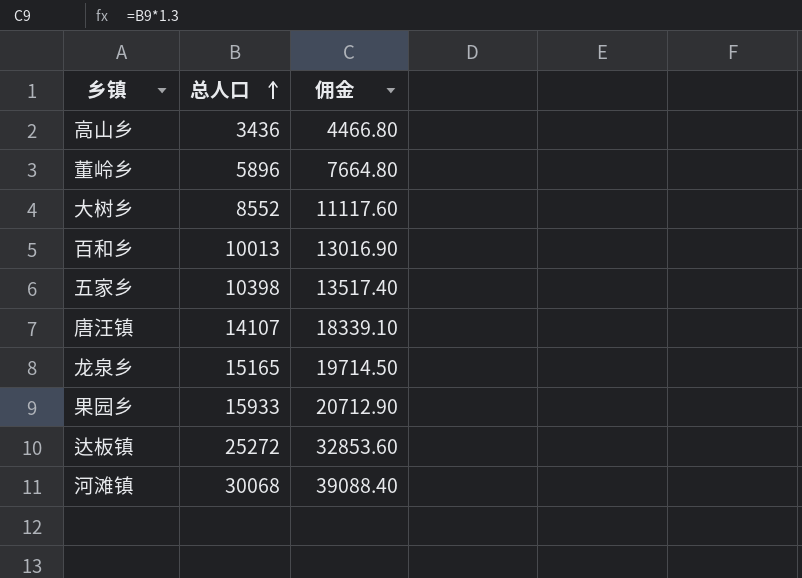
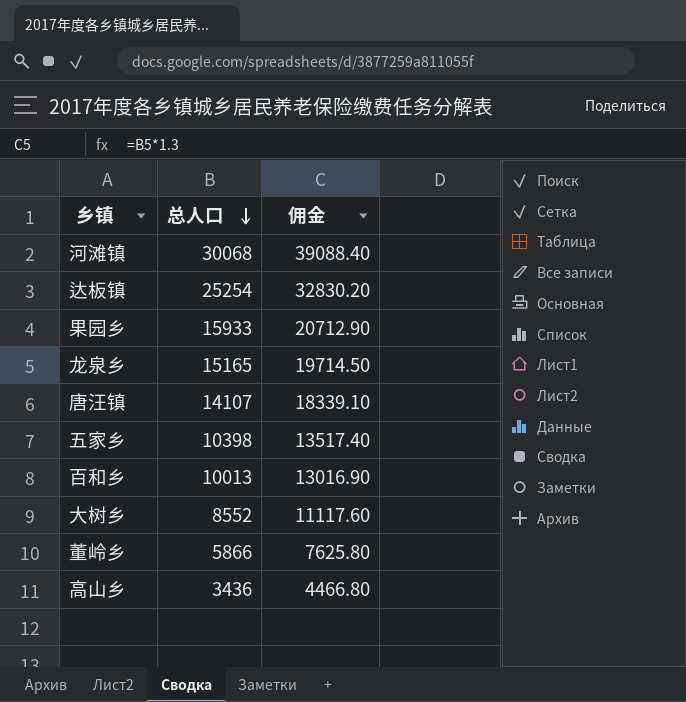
row order: 总人口 ascending -> 总人口 descending
达板镇 | 总人口: 25272 -> 25254
达板镇 | 佣金: 32853.60 -> 32830.20
董岭乡 | 总人口: 5896 -> 5866
董岭乡 | 佣金: 7664.80 -> 7625.80

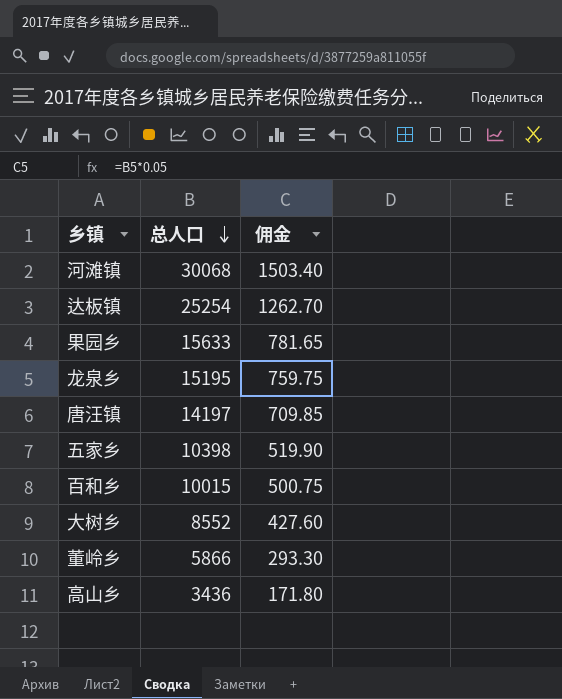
column 佣金 | formula: [总人口] * 1.3 -> [总人口] * 0.05
果园乡 | 总人口: 15933 -> 15633
龙泉乡 | 总人口: 15165 -> 15195
唐汪镇 | 总人口: 14107 -> 14197
百和乡 | 总人口: 10013 -> 10015

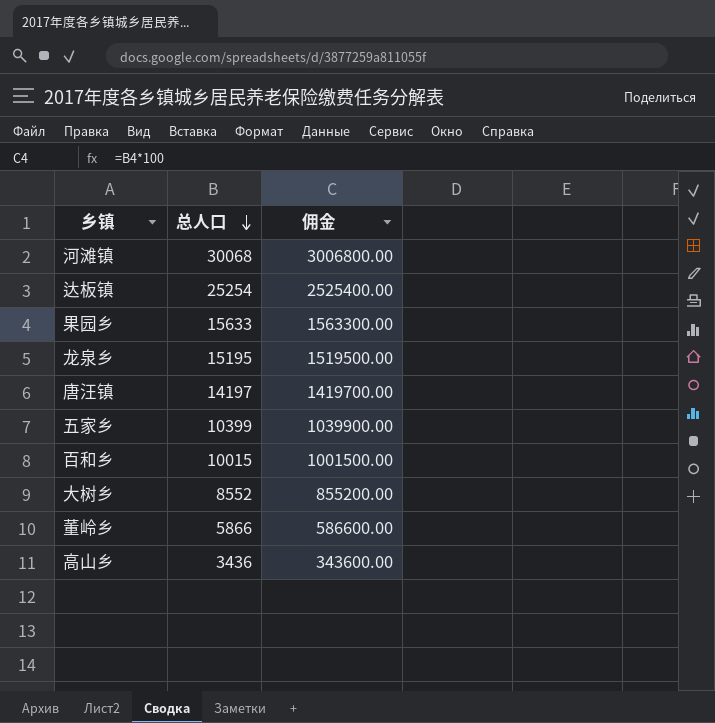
column 佣金 | formula: [总人口] * 0.05 -> [总人口] * 100
五家乡 | 总人口: 10398 -> 10399

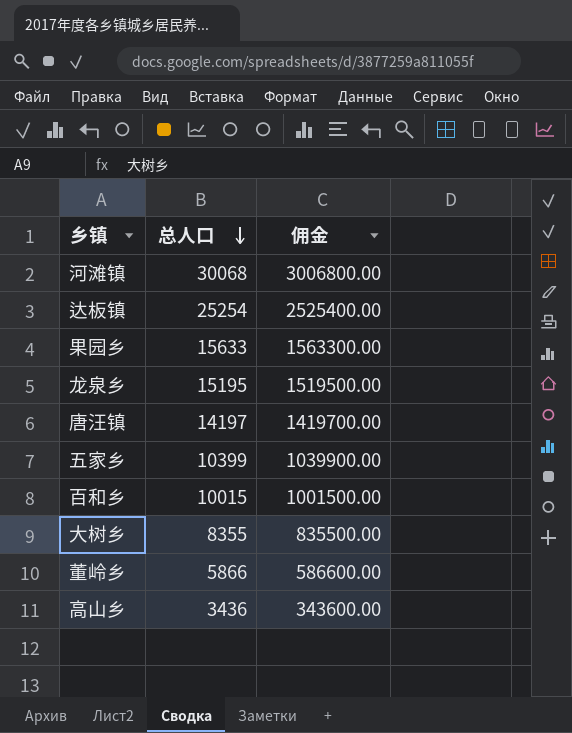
大树乡 | 总人口: 8552 -> 8355
大树乡 | 佣金: 855200.00 -> 835500.00

